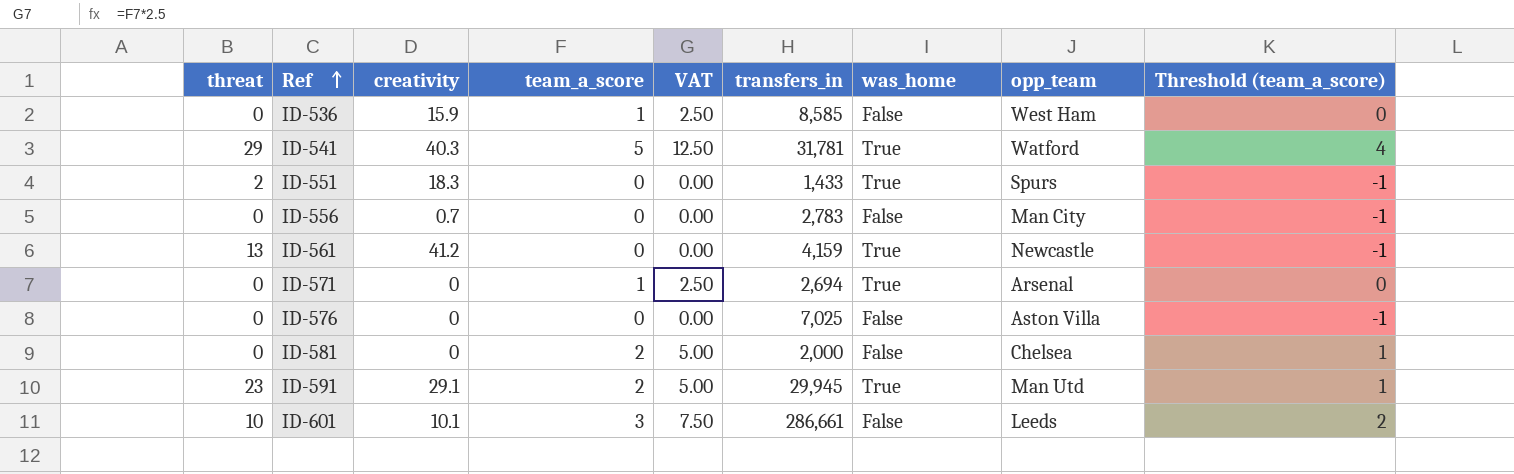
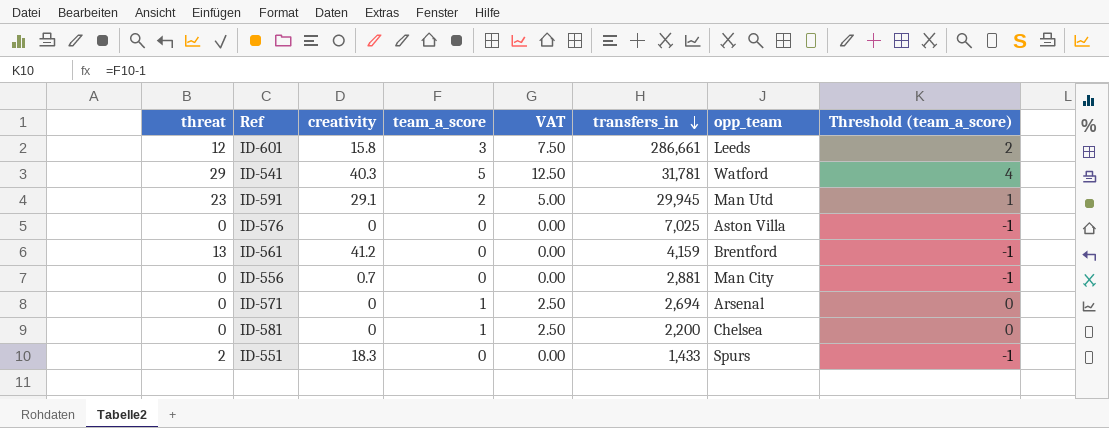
row order: Ref ascending -> transfers_in descending
column was_home | position: 7 -> none
row ID-536: 0 | 15.9 | 1 | 2.50 | 8,585 | False | West Ham | 0 -> none
ID-601 | threat: 10 -> 12
ID-601 | creativity: 10.1 -> 15.8
ID-561 | opp_team: Newcastle -> Brentford
ID-556 | transfers_in: 2,783 -> 2,881
ID-581 | team_a_score: 2 -> 1
ID-581 | VAT: 5.00 -> 2.50
ID-581 | transfers_in: 2,000 -> 2,200
ID-581 | Threshold (team_a_score): 1 -> 0

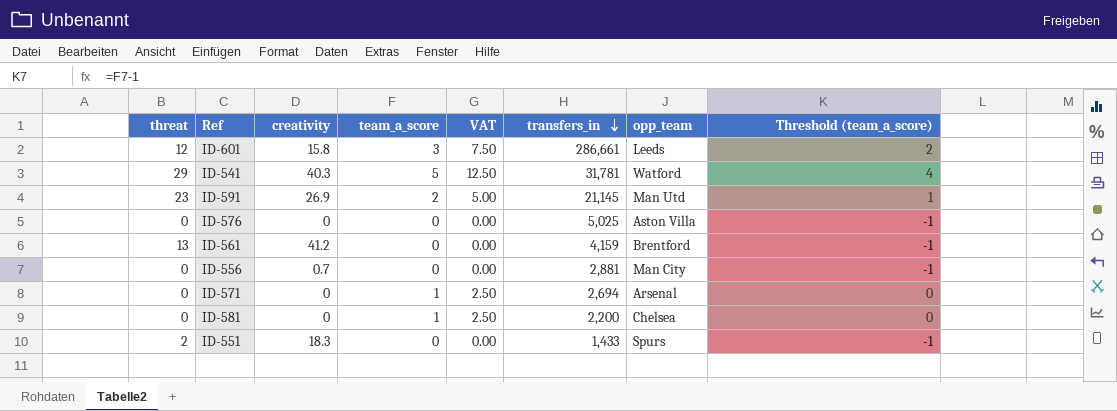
ID-591 | creativity: 29.1 -> 26.9
ID-591 | transfers_in: 29,945 -> 21,145
ID-576 | transfers_in: 7,025 -> 5,025

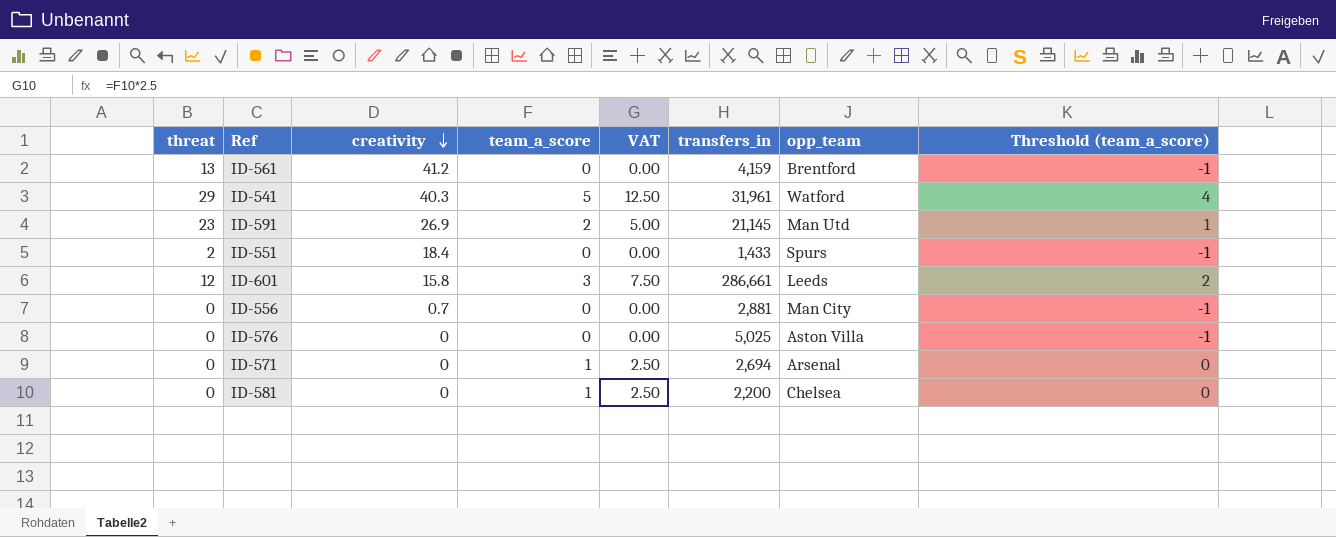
row order: transfers_in descending -> creativity descending
ID-541 | transfers_in: 31,781 -> 31,961
ID-551 | creativity: 18.3 -> 18.4

